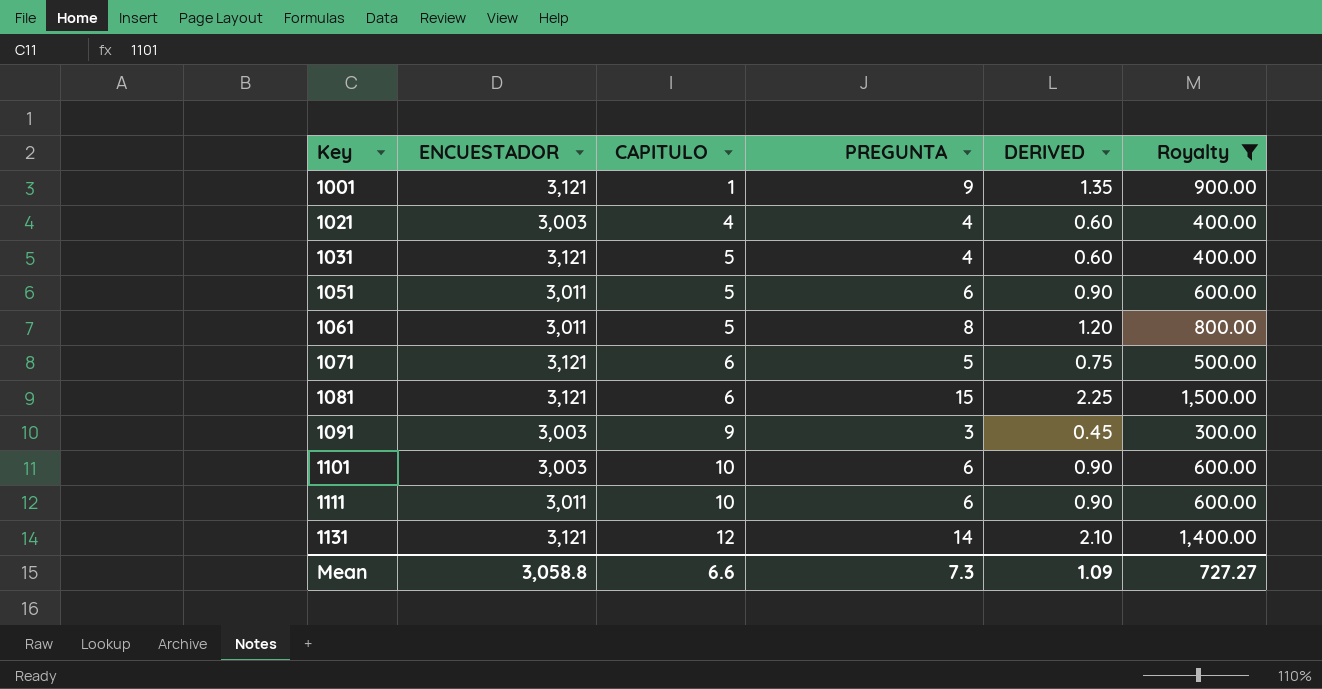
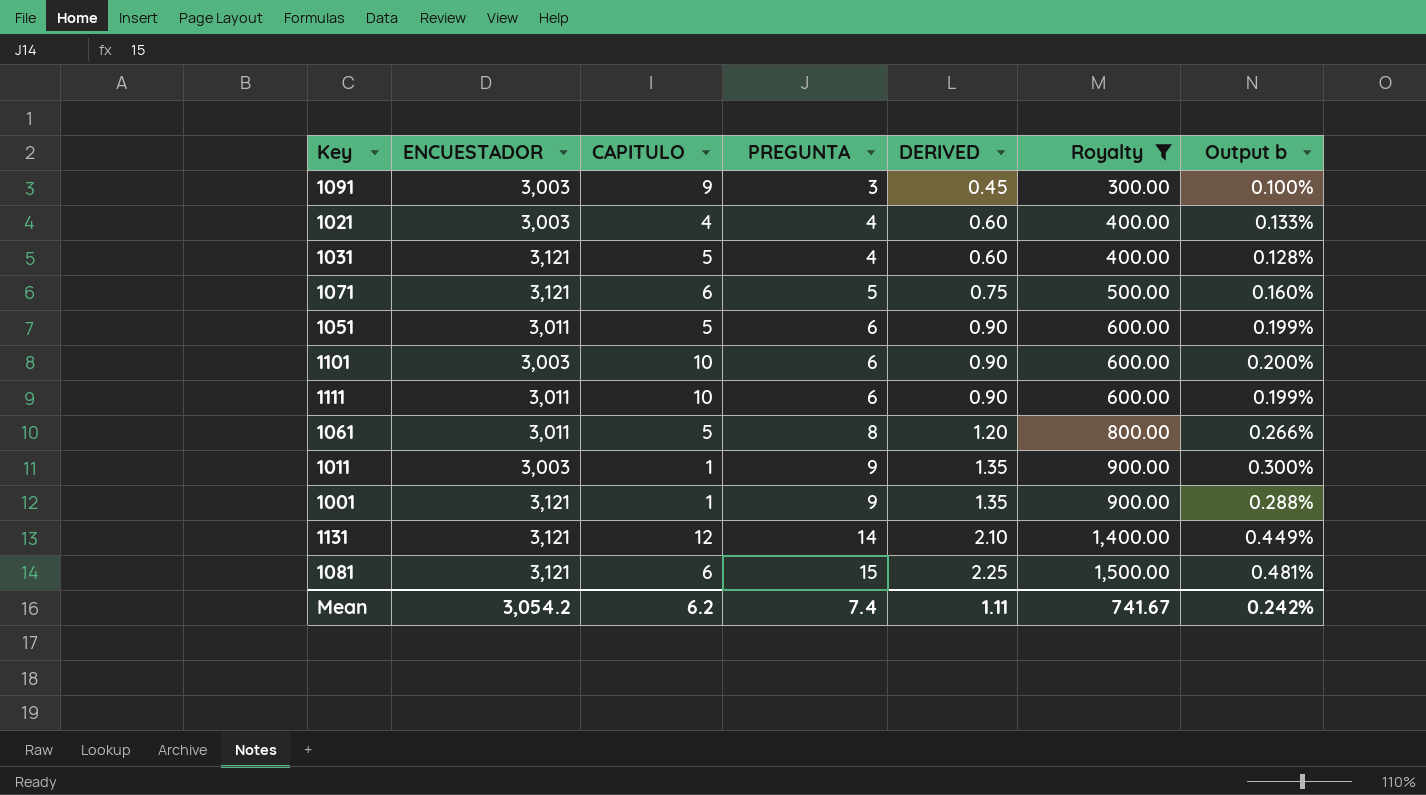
row order: Key ascending -> PREGUNTA ascending
column Output b | formula: none -> [PREGUNTA] / [ENCUESTADOR]
row 1011: none -> 3,003 | 1 | 9 | 1.35 | 900.00 | 0.300%
Mean | ENCUESTADOR: 3,058.8 -> 3,054.2
Mean | CAPITULO: 6.6 -> 6.2
Mean | PREGUNTA: 7.3 -> 7.4
Mean | DERIVED: 1.09 -> 1.11
Mean | Royalty: 727.27 -> 741.67

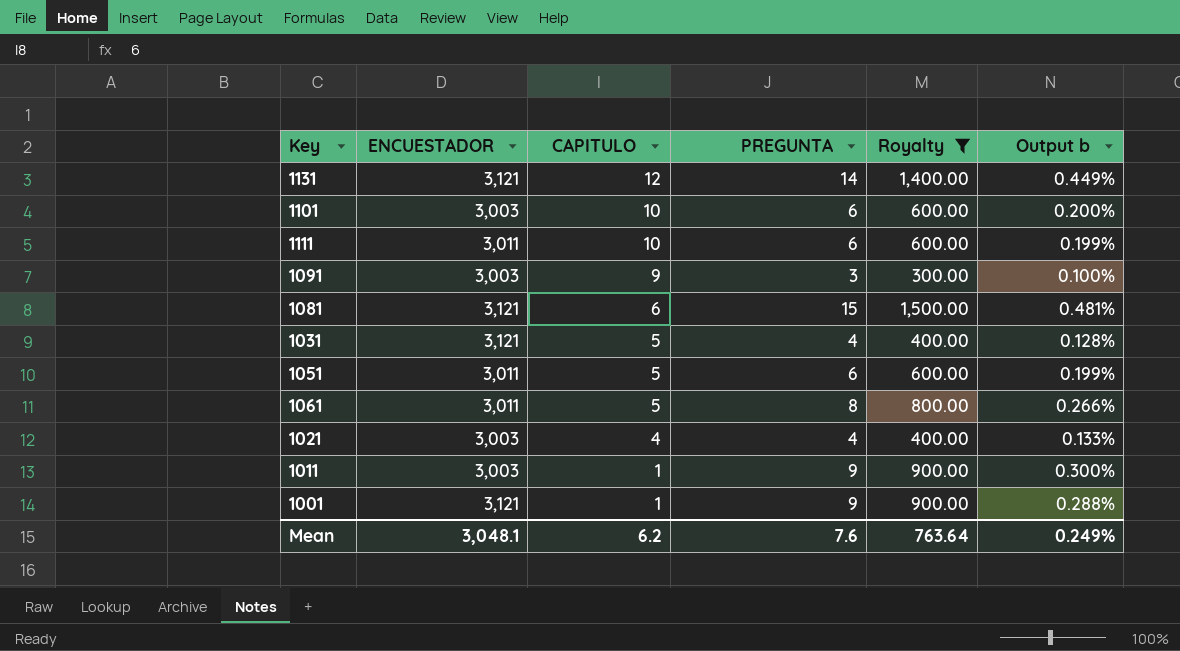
row order: PREGUNTA ascending -> CAPITULO descending
column DERIVED | formula: [PREGUNTA] * 0.15 -> none
row 1071: 3,121 | 6 | 5 | 0.75 | 500.00 | 0.160% -> none
Mean | ENCUESTADOR: 3,054.2 -> 3,048.1
Mean | PREGUNTA: 7.4 -> 7.6
Mean | Royalty: 741.67 -> 763.64
Mean | Output b: 0.242% -> 0.249%

